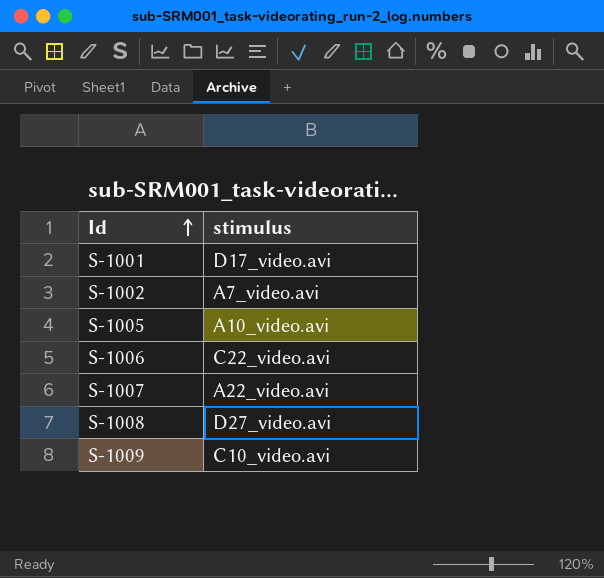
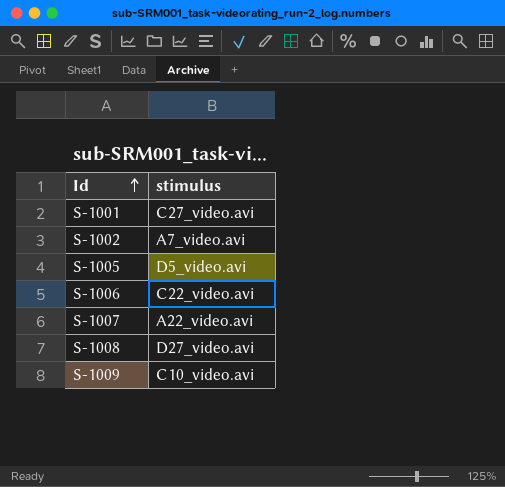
S-1001 | stimulus: D17_video.avi -> C27_video.avi
S-1005 | stimulus: A10_video.avi -> D5_video.avi

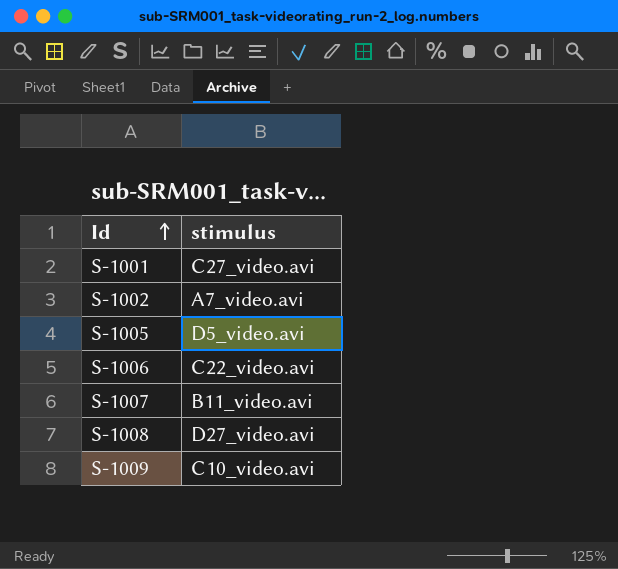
S-1007 | stimulus: A22_video.avi -> B11_video.avi

